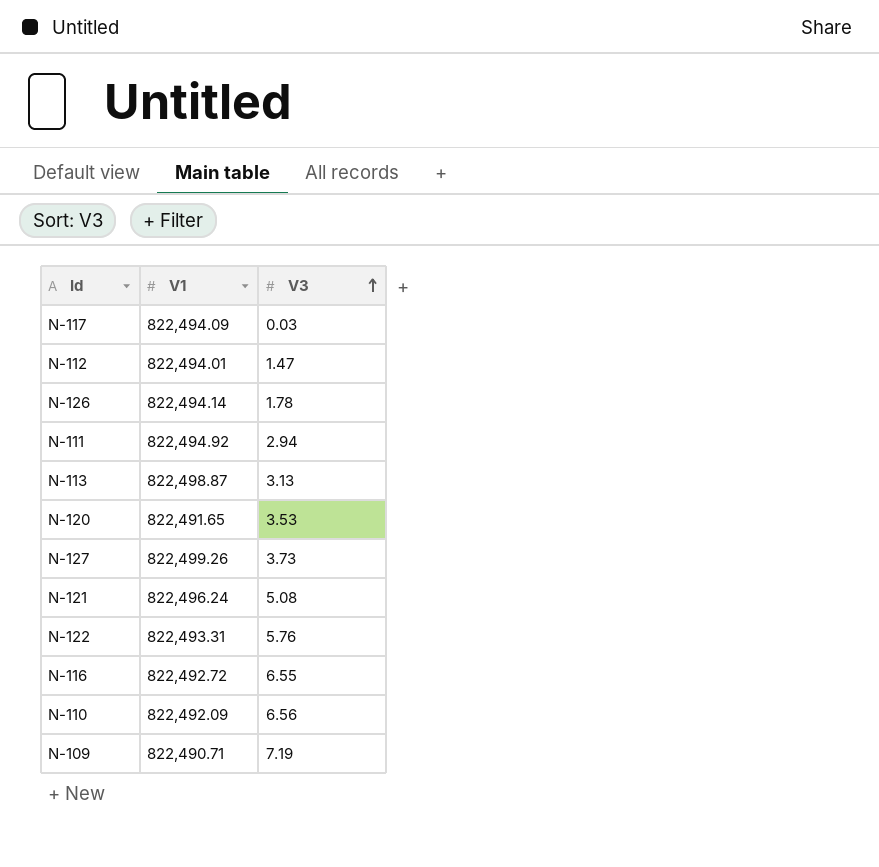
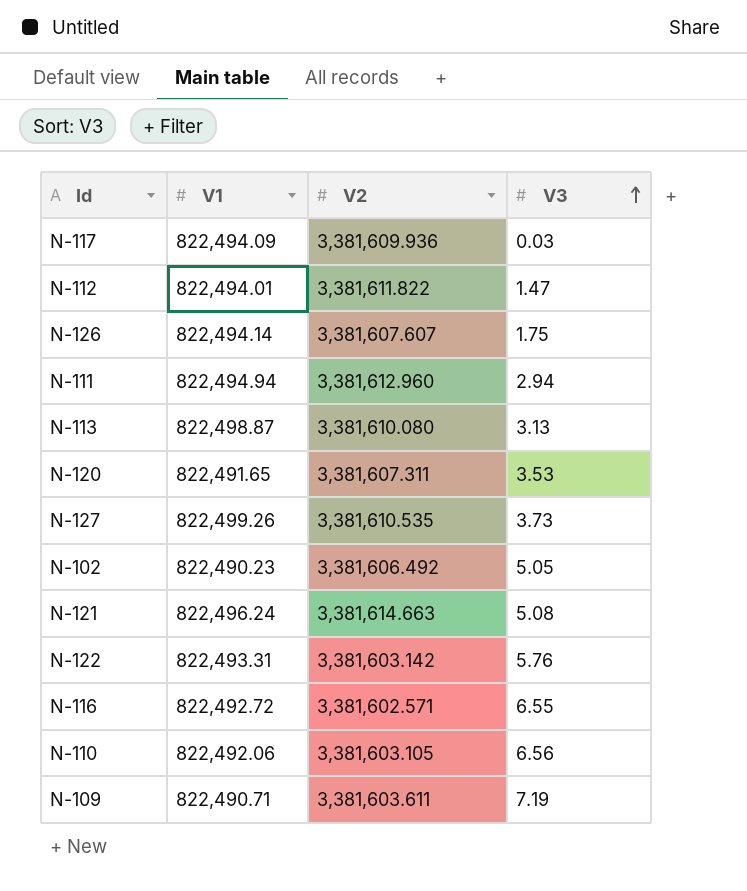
column V2 | position: none -> 3
N-126 | V3: 1.78 -> 1.75
N-111 | V1: 822,494.92 -> 822,494.94
row N-102: none -> 822,490.23 | 3,381,606.492 | 5.05
N-110 | V1: 822,492.09 -> 822,492.06

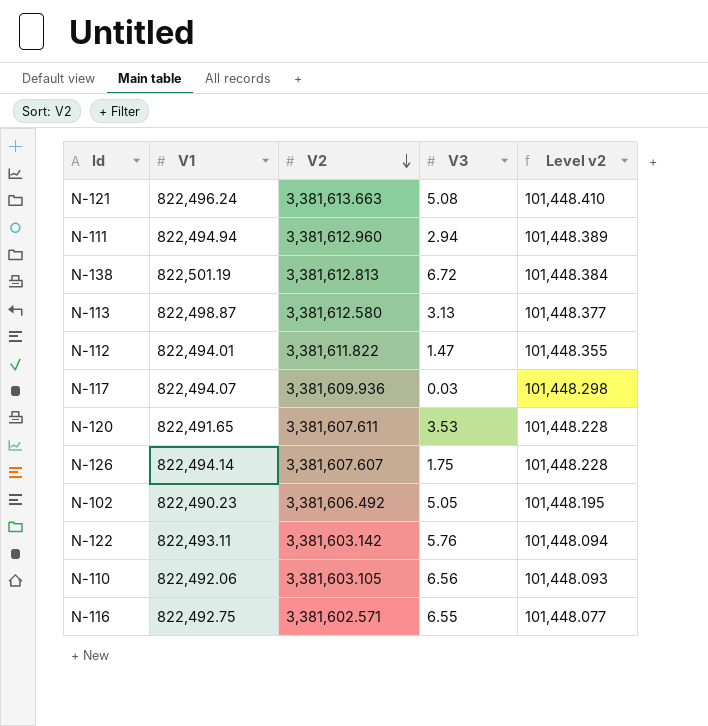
row order: V3 ascending -> V2 descending
column Level v2 | formula: none -> [V2] * 0.03
row N-127: 822,499.26 | 3,381,610.535 | 3.73 -> none
row N-109: 822,490.71 | 3,381,603.611 | 7.19 -> none
N-121 | V2: 3,381,614.663 -> 3,381,613.663
row N-138: none -> 822,501.19 | 3,381,612.813 | 6.72 | 101,448.384
N-113 | V2: 3,381,610.080 -> 3,381,612.580
N-117 | V1: 822,494.09 -> 822,494.07
N-120 | V2: 3,381,607.311 -> 3,381,607.611
N-122 | V1: 822,493.31 -> 822,493.11
N-116 | V1: 822,492.72 -> 822,492.75

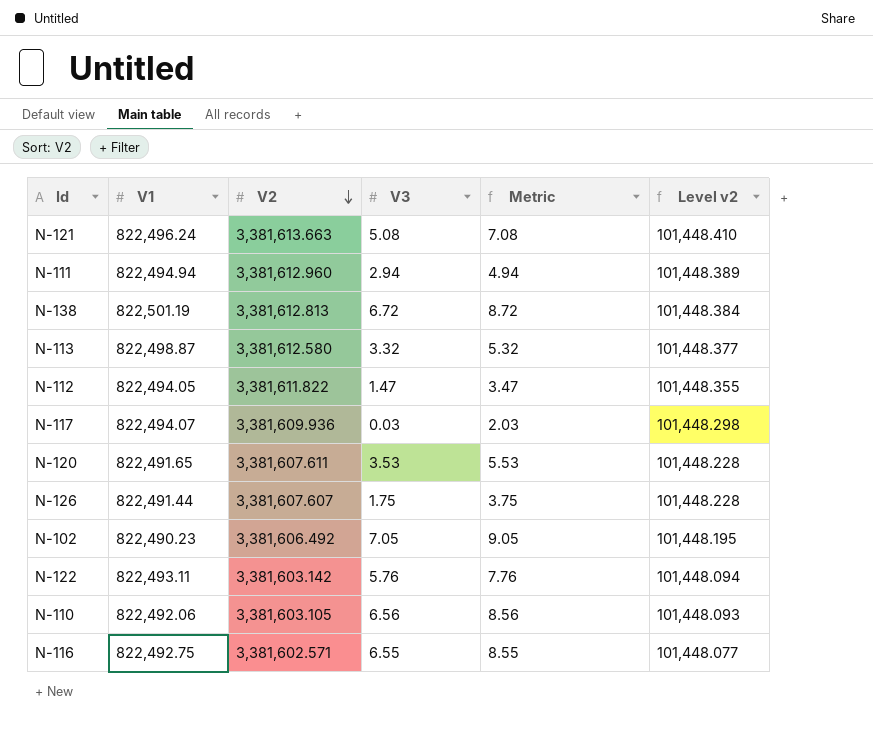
column Metric | formula: none -> [V3] + 2
N-113 | V3: 3.13 -> 3.32
N-112 | V1: 822,494.01 -> 822,494.05
N-126 | V1: 822,494.14 -> 822,491.44
N-102 | V3: 5.05 -> 7.05

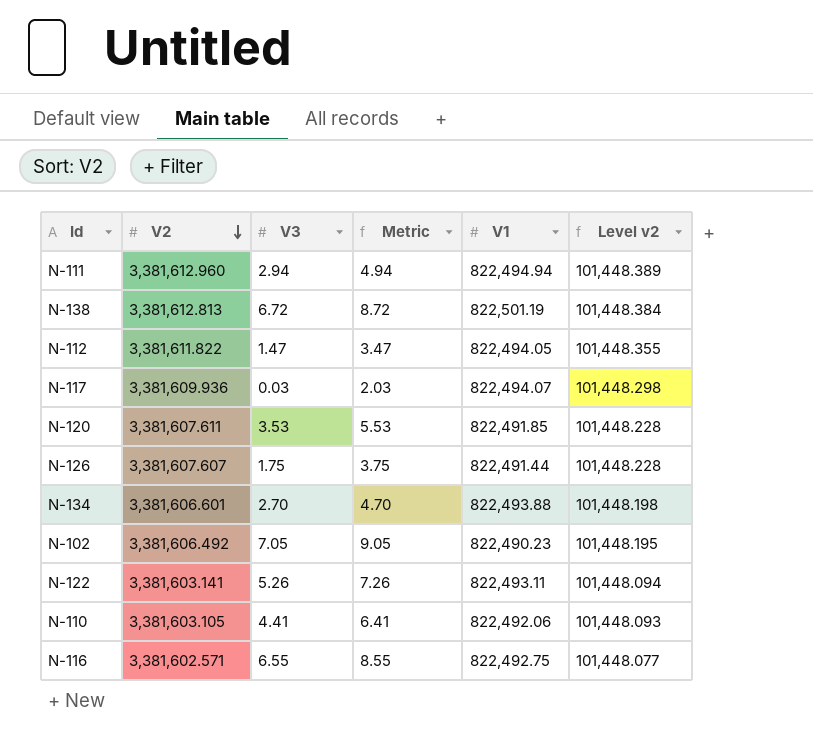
column V1 | position: 2 -> 5
row N-121: 822,496.24 | 3,381,613.663 | 5.08 | 7.08 | 101,448.410 -> none
row N-113: 822,498.87 | 3,381,612.580 | 3.32 | 5.32 | 101,448.377 -> none
N-120 | V1: 822,491.65 -> 822,491.85
row N-134: none -> 3,381,606.601 | 2.70 | 4.70 | 822,493.88 | 101,448.198
N-122 | V2: 3,381,603.142 -> 3,381,603.141
N-122 | V3: 5.76 -> 5.26
N-122 | Metric: 7.76 -> 7.26
N-110 | V3: 6.56 -> 4.41
N-110 | Metric: 8.56 -> 6.41

